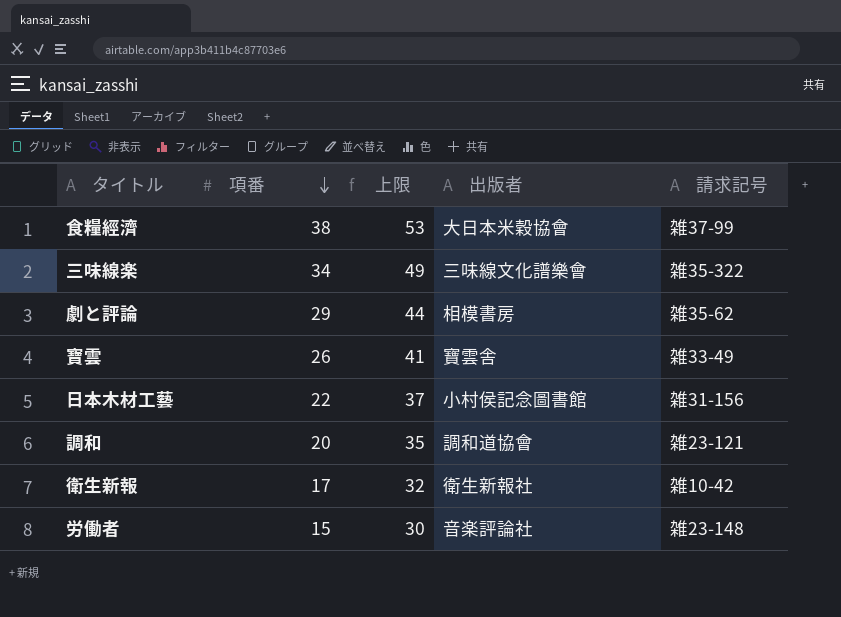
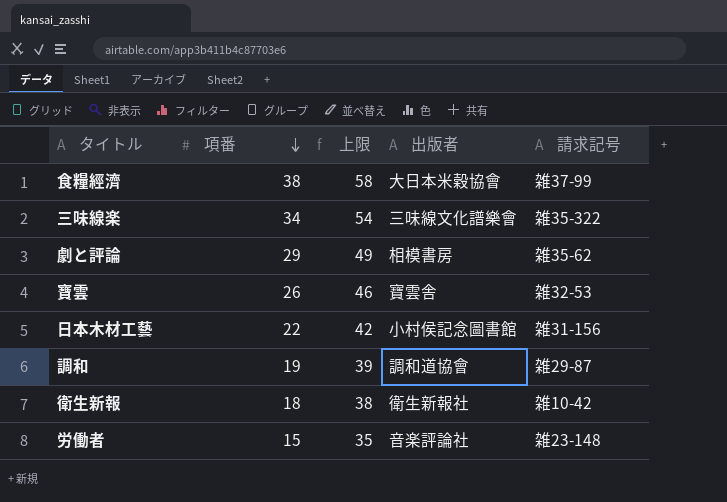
column 上限 | formula: [項番] + 15 -> [項番] + 20
寶雲 | 請求記号: 雑33-49 -> 雑32-53
調和 | 項番: 20 -> 19
調和 | 請求記号: 雑23-121 -> 雑29-87
衛生新報 | 項番: 17 -> 18

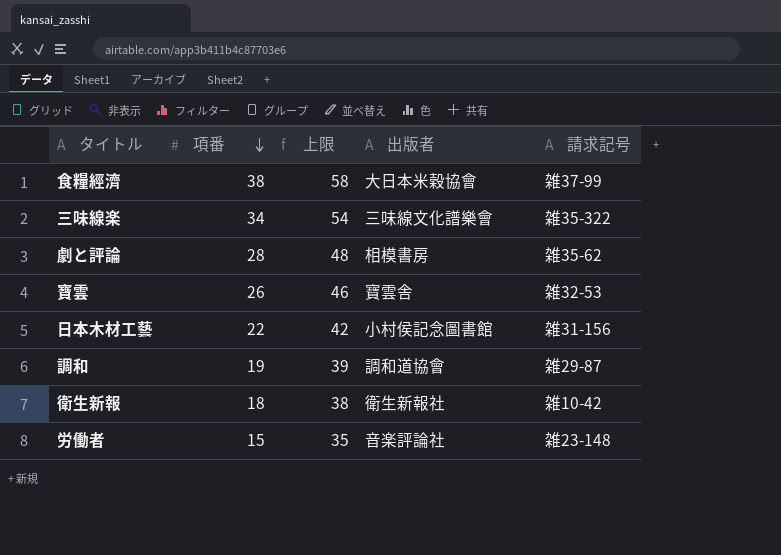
劇と評論 | 項番: 29 -> 28
劇と評論 | 上限: 49 -> 48

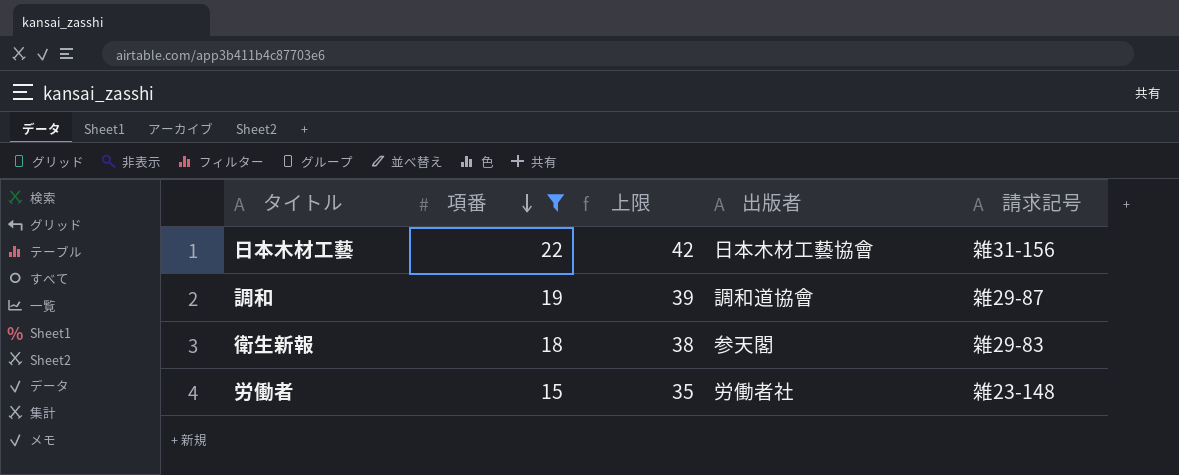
filter: none -> 項番 <= 22
日本木材工藝 | 出版者: 小村侯記念圖書館 -> 日本木材工藝協會
衛生新報 | 出版者: 衛生新報社 -> 参天閣
衛生新報 | 請求記号: 雑10-42 -> 雑29-83
労働者 | 出版者: 音楽評論社 -> 労働者社

